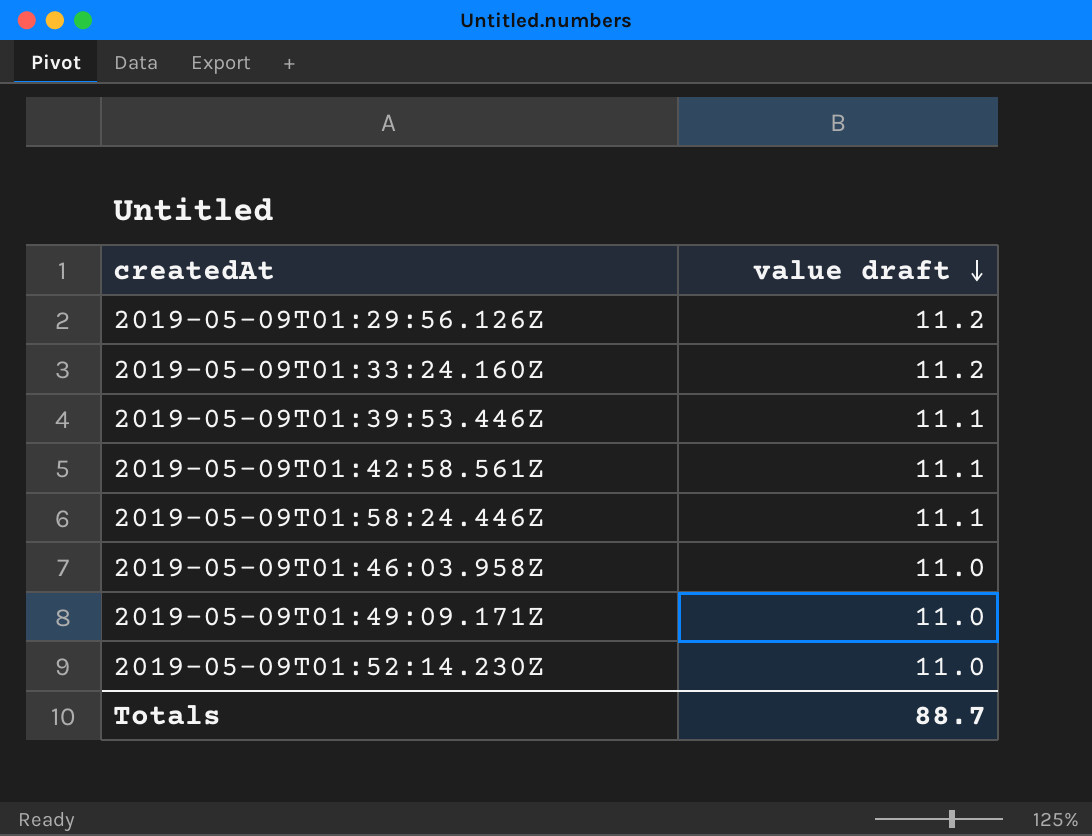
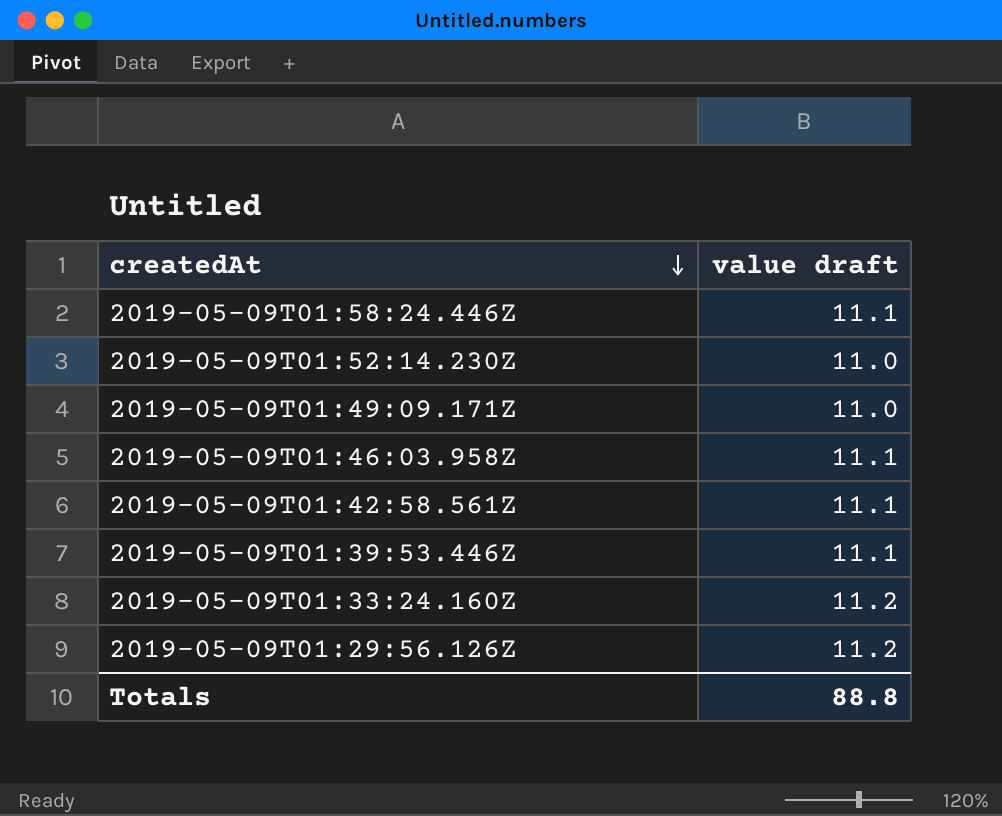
row order: value draft descending -> createdAt descending
2019-05-09T01:46:03.958Z | value draft: 11.0 -> 11.1
Totals | value draft: 88.7 -> 88.8

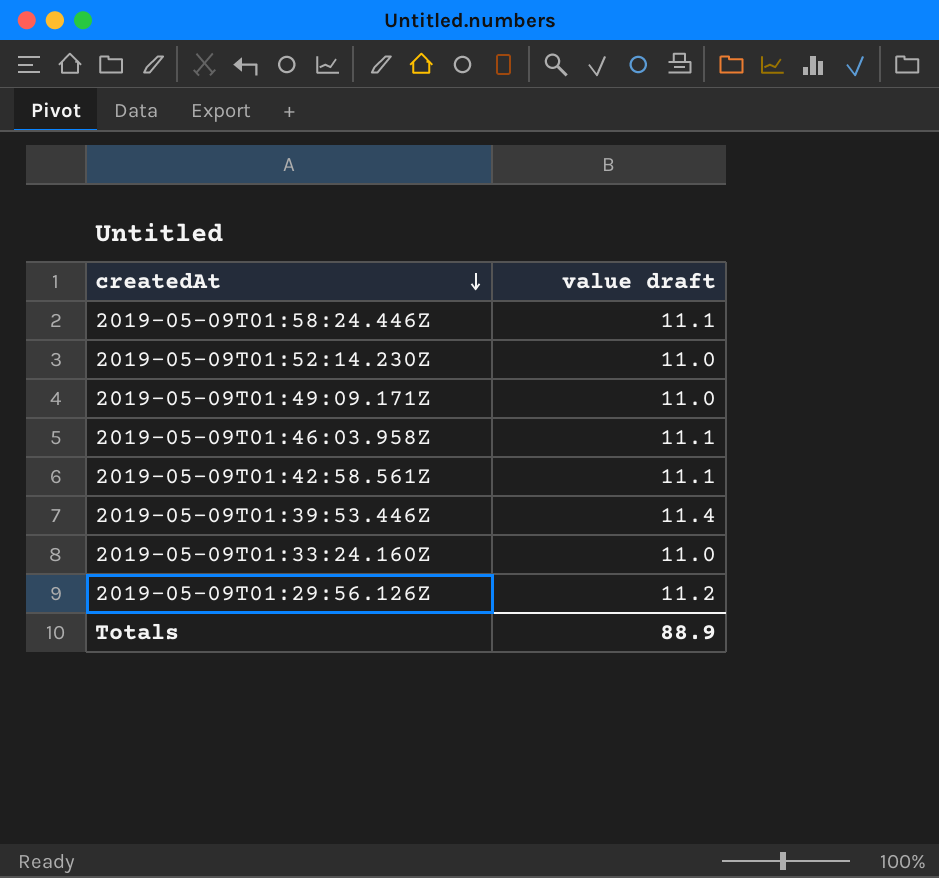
2019-05-09T01:39:53.446Z | value draft: 11.1 -> 11.4
2019-05-09T01:33:24.160Z | value draft: 11.2 -> 11.0
Totals | value draft: 88.8 -> 88.9

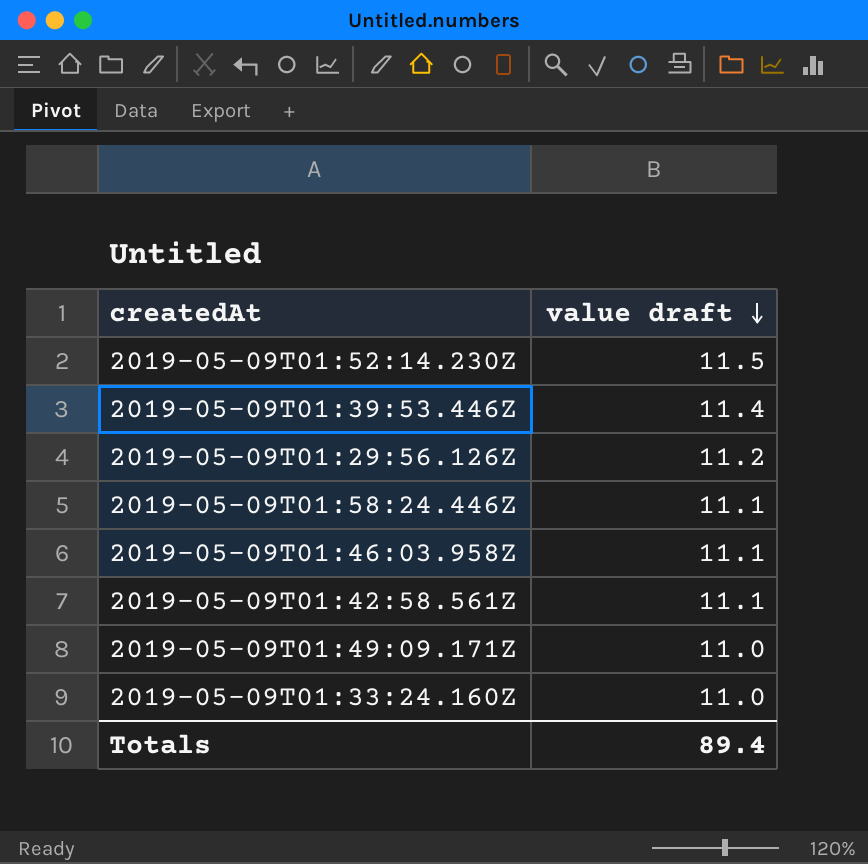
row order: createdAt descending -> value draft descending
2019-05-09T01:52:14.230Z | value draft: 11.0 -> 11.5
Totals | value draft: 88.9 -> 89.4

